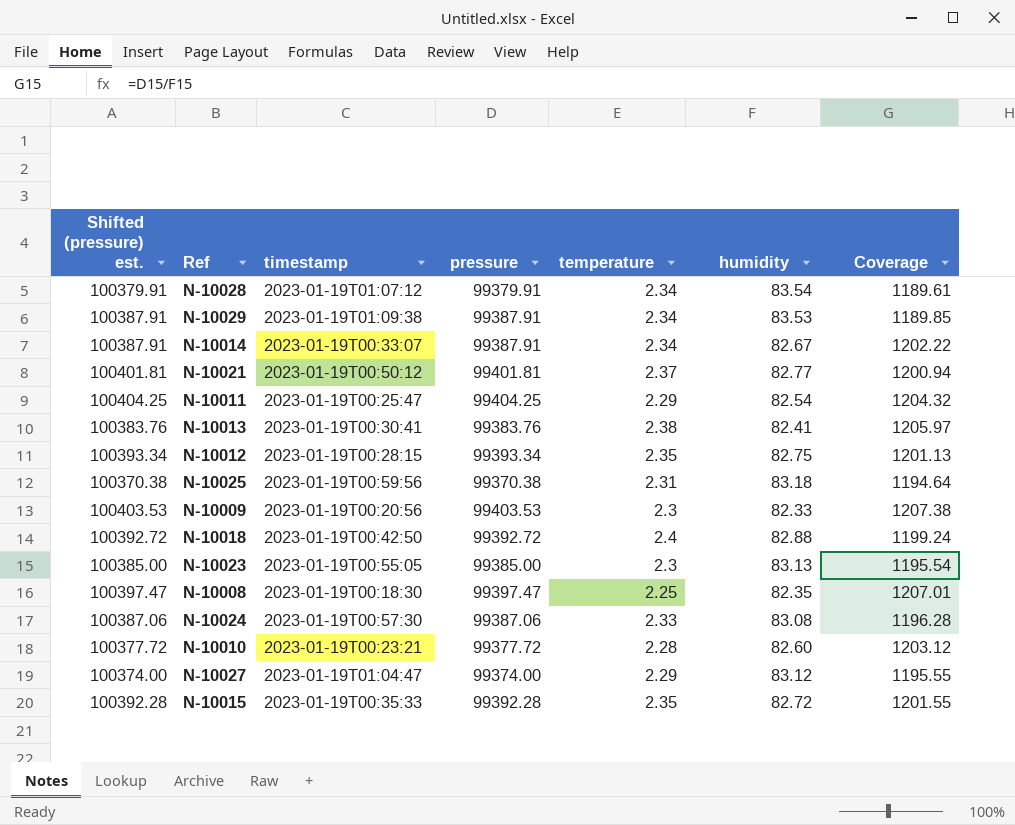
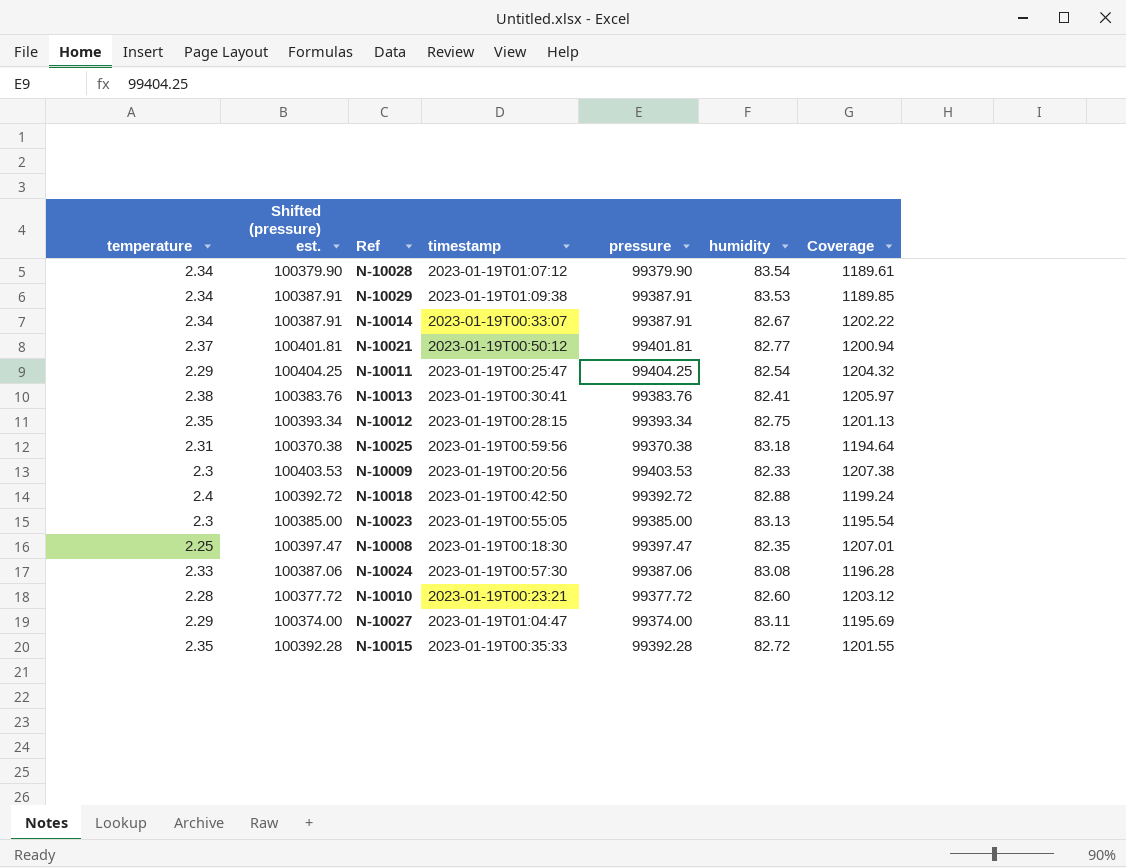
column temperature | position: 5 -> 1
N-10028 | Shifted (pressure) est.: 100379.91 -> 100379.90
N-10028 | pressure: 99379.91 -> 99379.90
N-10027 | humidity: 83.12 -> 83.11
N-10027 | Coverage: 1195.55 -> 1195.69

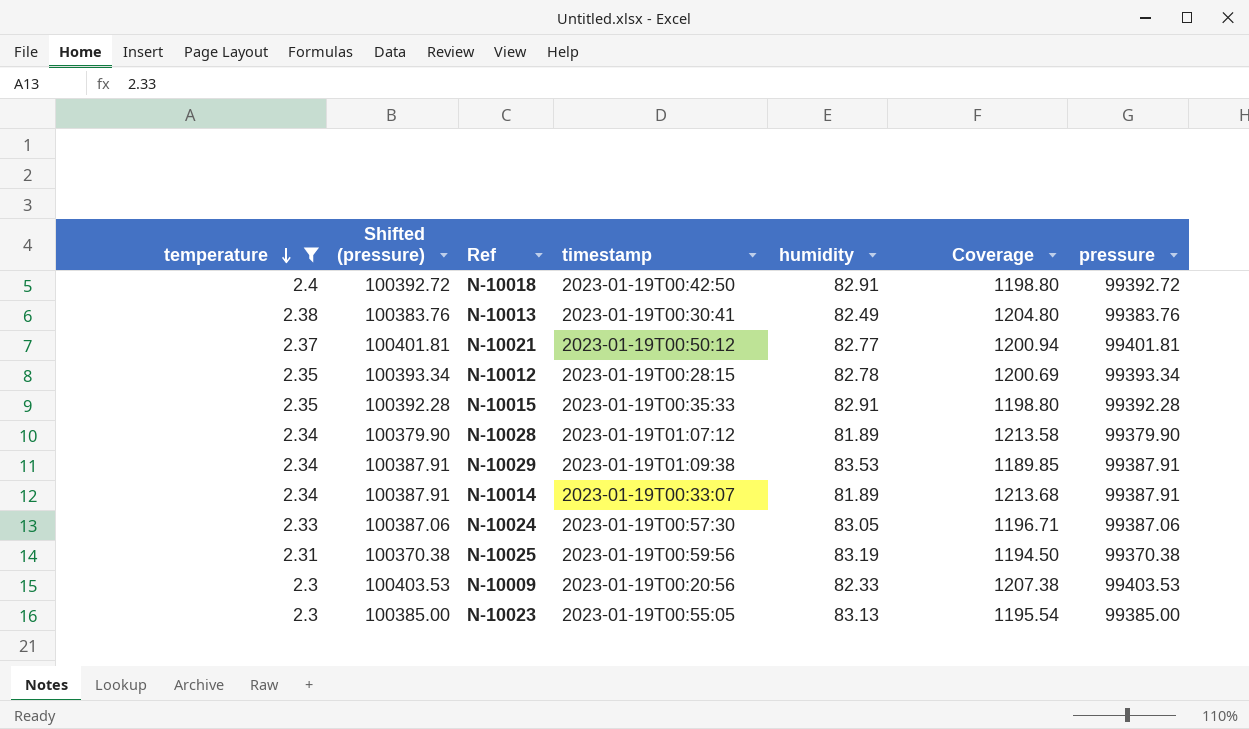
filter: none -> temperature >= 2.3
row order: none -> temperature descending
column name: Shifted (pressure) est. -> Shifted (pressure)
column pressure | position: 5 -> 7
N-10018 | humidity: 82.88 -> 82.91
N-10018 | Coverage: 1199.24 -> 1198.80
N-10013 | humidity: 82.41 -> 82.49
N-10013 | Coverage: 1205.97 -> 1204.80
N-10012 | humidity: 82.75 -> 82.78
N-10012 | Coverage: 1201.13 -> 1200.69
N-10015 | humidity: 82.72 -> 82.91
N-10015 | Coverage: 1201.55 -> 1198.80
N-10028 | humidity: 83.54 -> 81.89
N-10028 | Coverage: 1189.61 -> 1213.58
N-10014 | humidity: 82.67 -> 81.89
N-10014 | Coverage: 1202.22 -> 1213.68
N-10024 | humidity: 83.08 -> 83.05
N-10024 | Coverage: 1196.28 -> 1196.71
N-10025 | humidity: 83.18 -> 83.19
N-10025 | Coverage: 1194.64 -> 1194.50

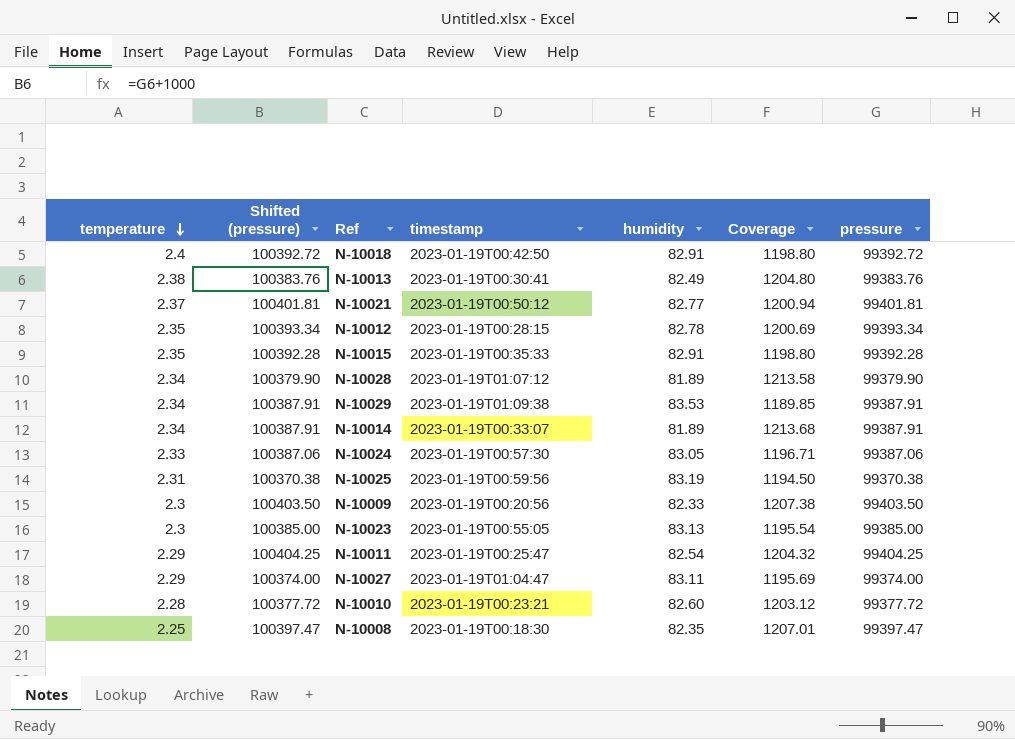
filter: temperature >= 2.3 -> none
N-10009 | Shifted (pressure): 100403.53 -> 100403.50
N-10009 | pressure: 99403.53 -> 99403.50

